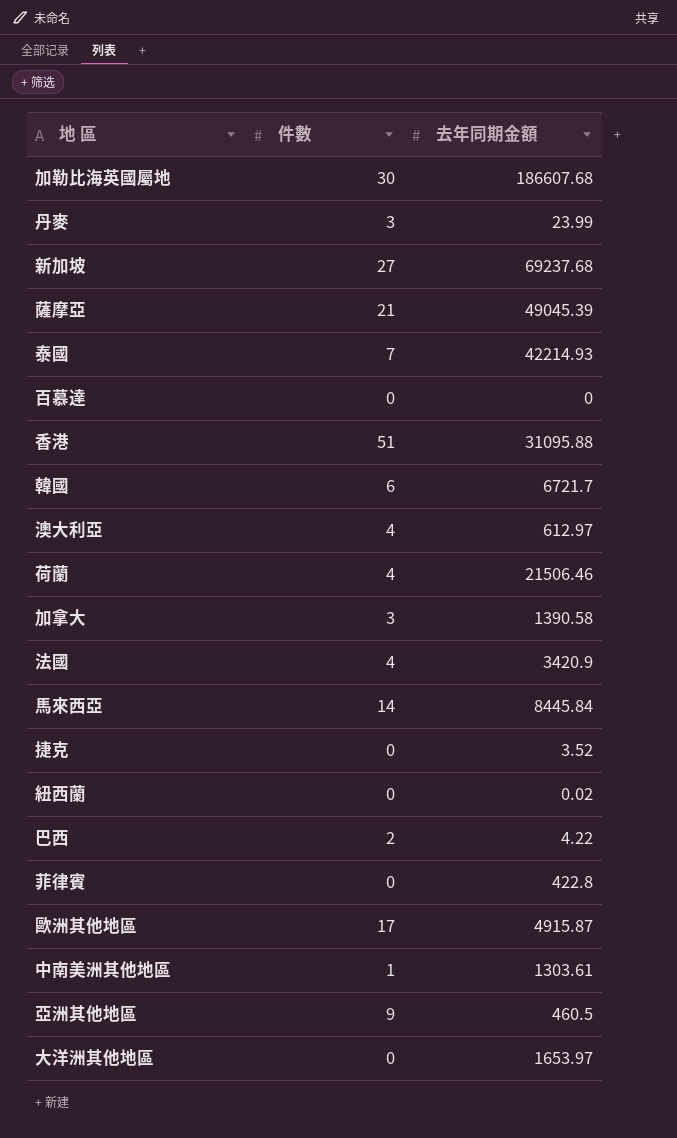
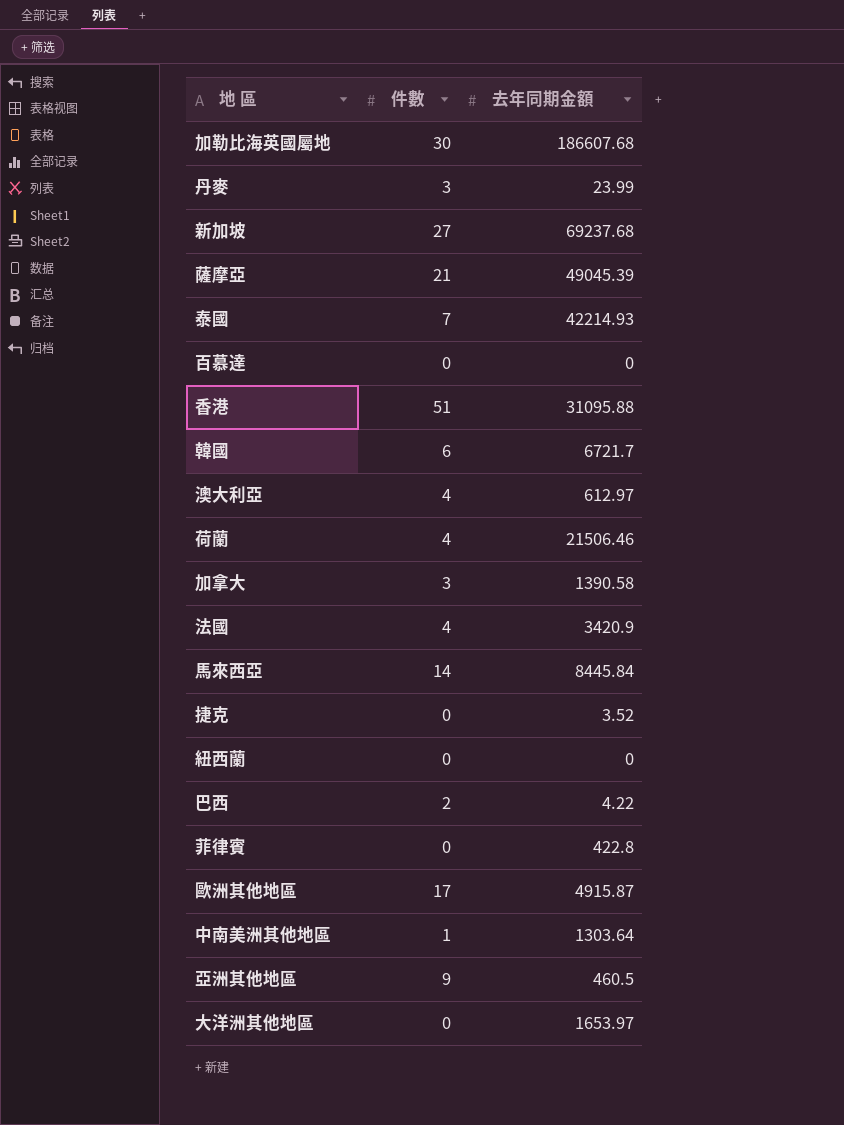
紐西蘭 | 去年同期金額: 0.02 -> 0
中南美洲其他地區 | 去年同期金額: 1303.61 -> 1303.64

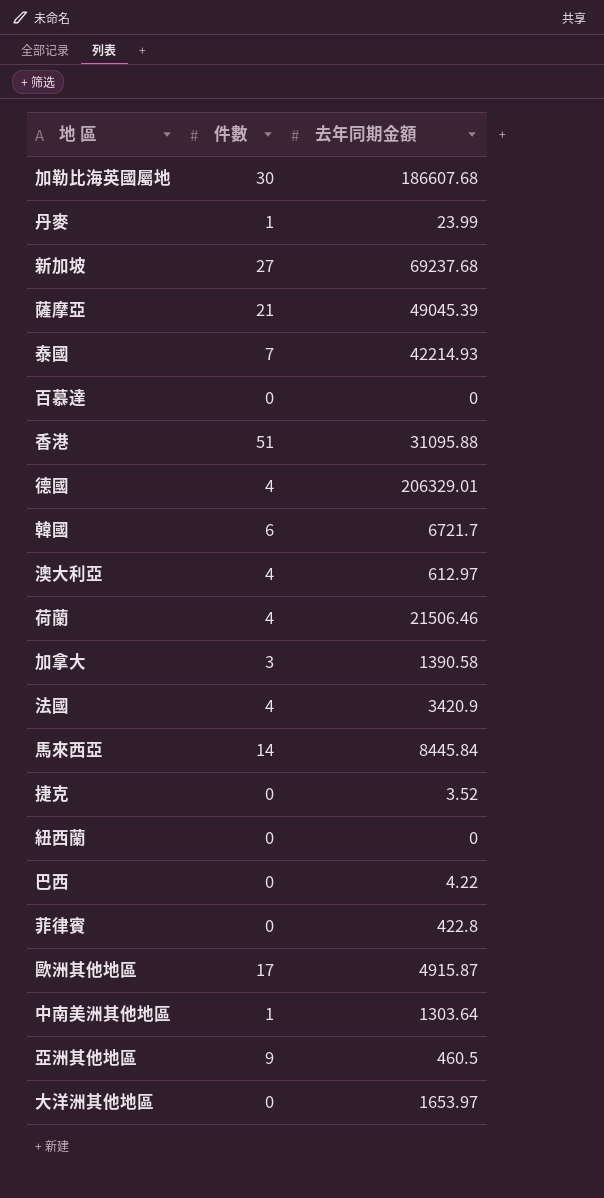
丹麥 | 件數: 3 -> 1
row 德國: none -> 4 | 206329.01
巴西 | 件數: 2 -> 0

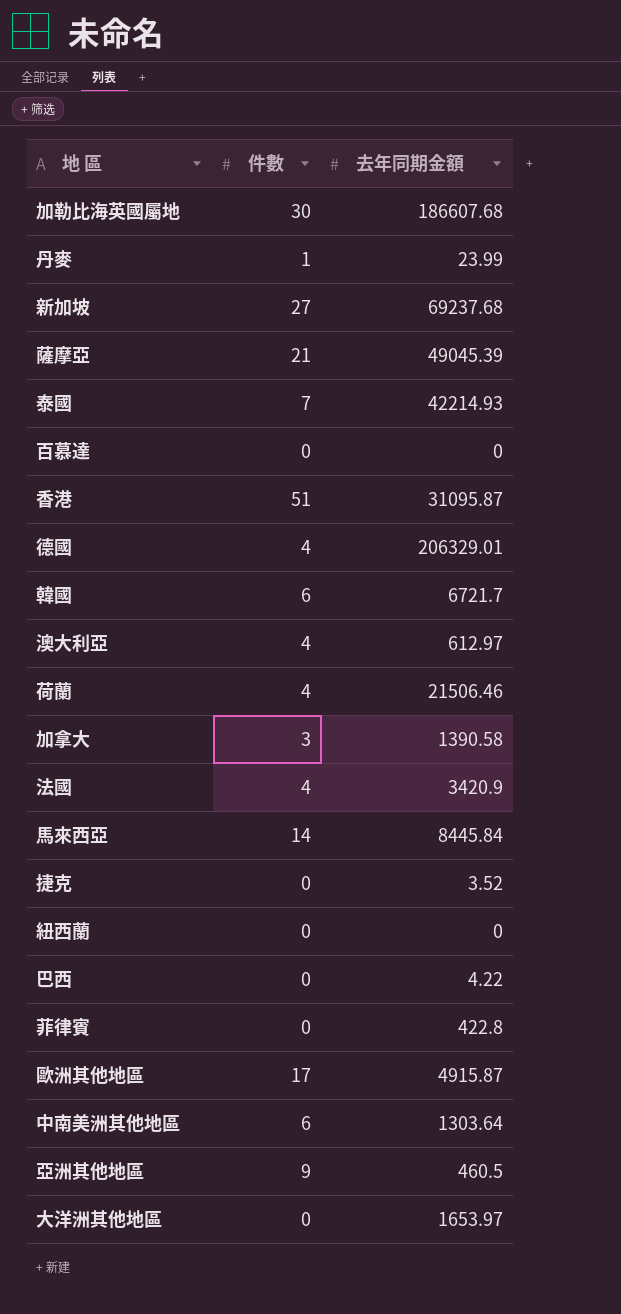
香港 | 去年同期金額: 31095.88 -> 31095.87
中南美洲其他地區 | 件數: 1 -> 6

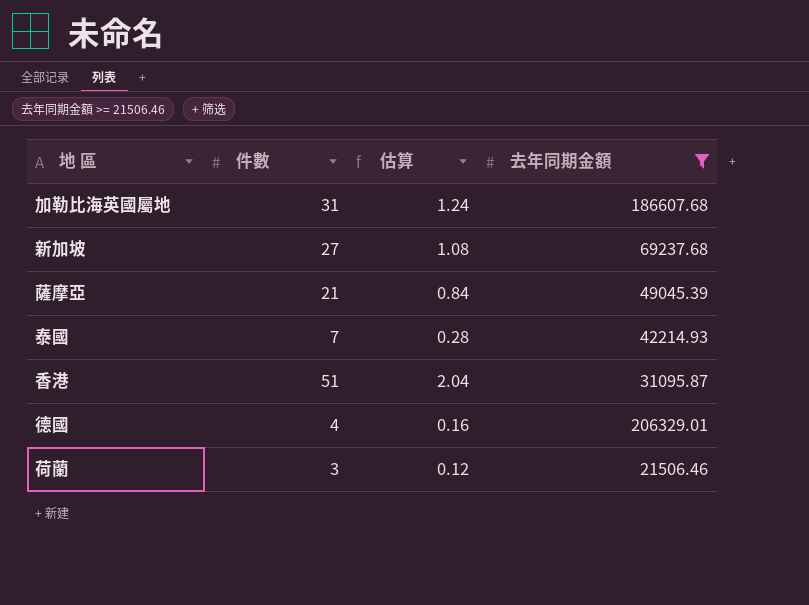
filter: none -> 去年同期金額 >= 21506.46
column 估算 | formula: none -> [件數] * 0.04
加勒比海英國屬地 | 件數: 30 -> 31
荷蘭 | 件數: 4 -> 3

